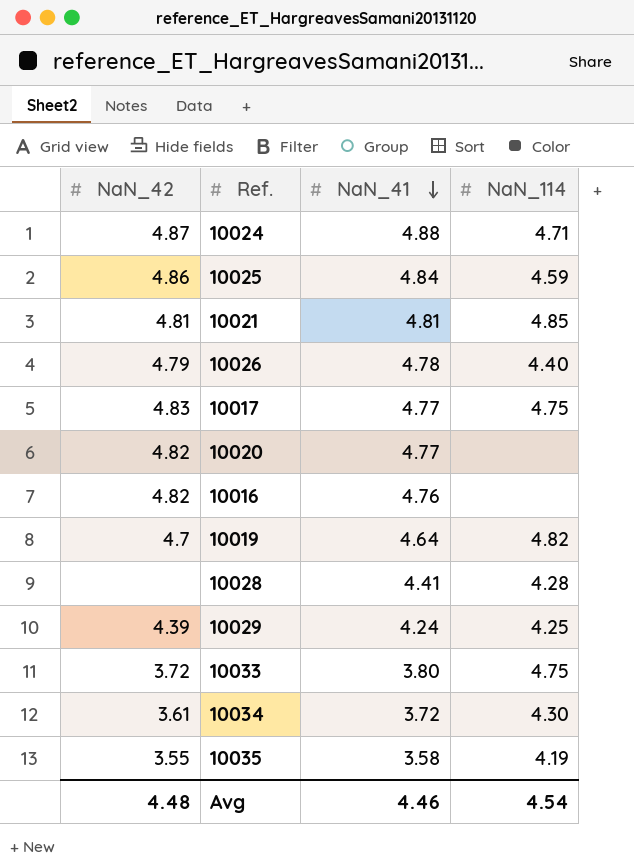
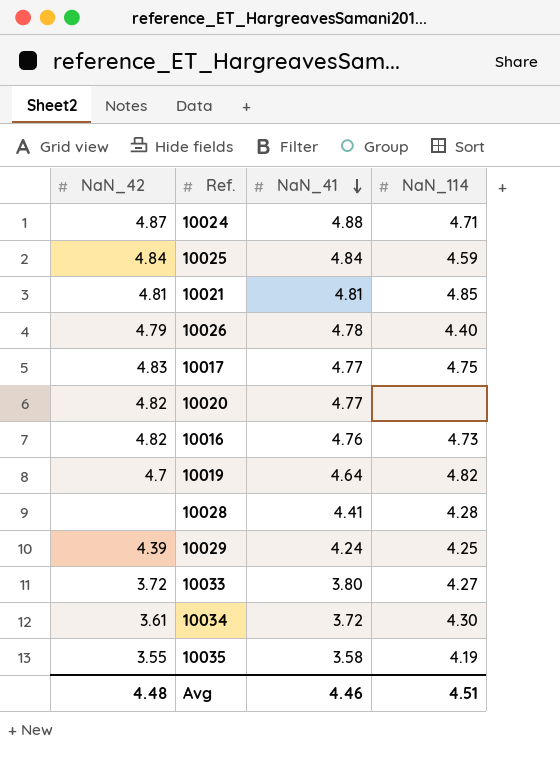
10025 | NaN_42: 4.86 -> 4.84
10016 | NaN_114: none -> 4.73
10033 | NaN_114: 4.75 -> 4.27
Avg | NaN_114: 4.54 -> 4.51

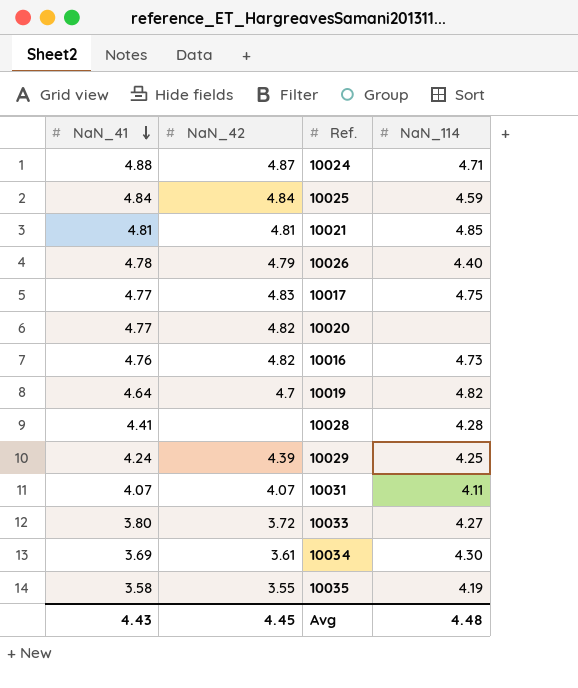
column NaN_41 | position: 3 -> 1
row 10031: none -> 4.07 | 4.07 | 4.11
10034 | NaN_41: 3.72 -> 3.69
Avg | NaN_41: 4.46 -> 4.43
Avg | NaN_42: 4.48 -> 4.45
Avg | NaN_114: 4.51 -> 4.48

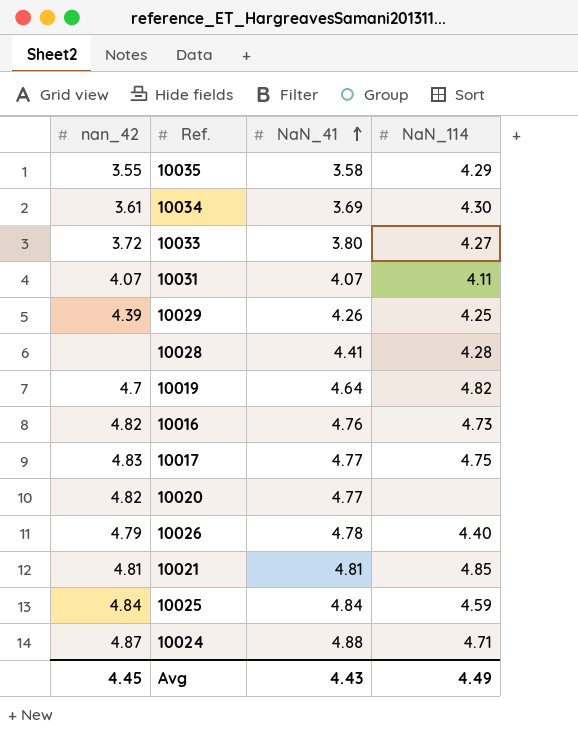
row order: NaN_41 descending -> NaN_41 ascending
column name: NaN_42 -> nan_42
column NaN_41 | position: 1 -> 3
10035 | NaN_114: 4.19 -> 4.29
10029 | NaN_41: 4.24 -> 4.26
Avg | NaN_114: 4.48 -> 4.49

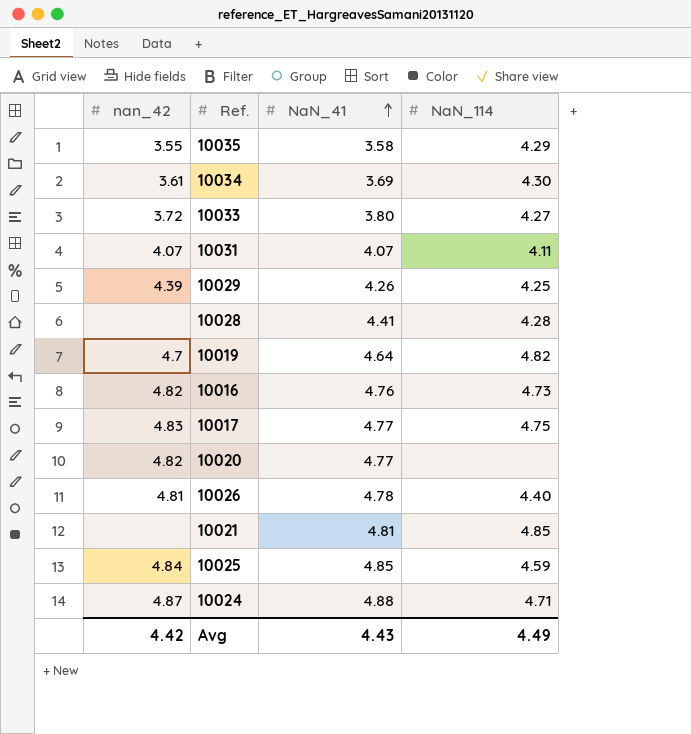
10026 | nan_42: 4.79 -> 4.81
10021 | nan_42: 4.81 -> none
10025 | NaN_41: 4.84 -> 4.85
Avg | nan_42: 4.45 -> 4.42

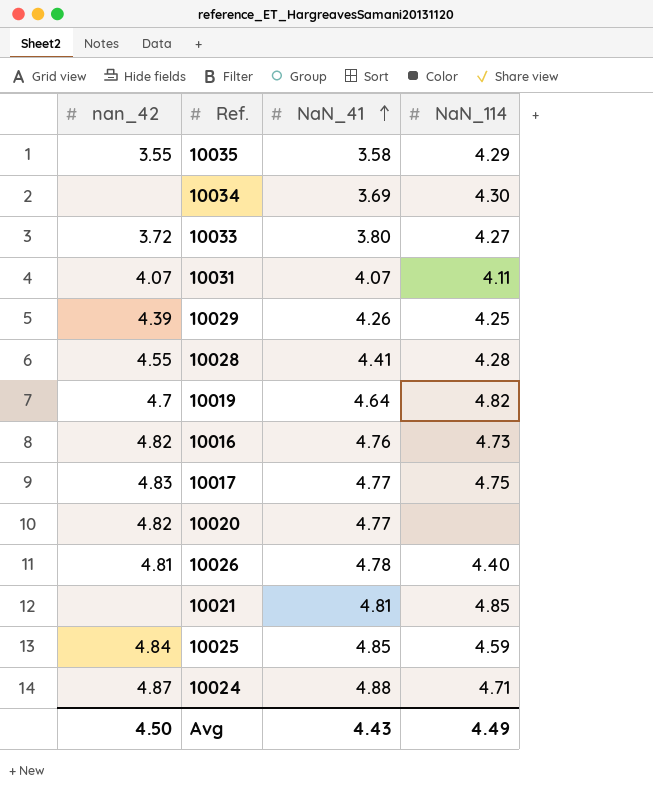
10034 | nan_42: 3.61 -> none
10028 | nan_42: none -> 4.55
Avg | nan_42: 4.42 -> 4.50

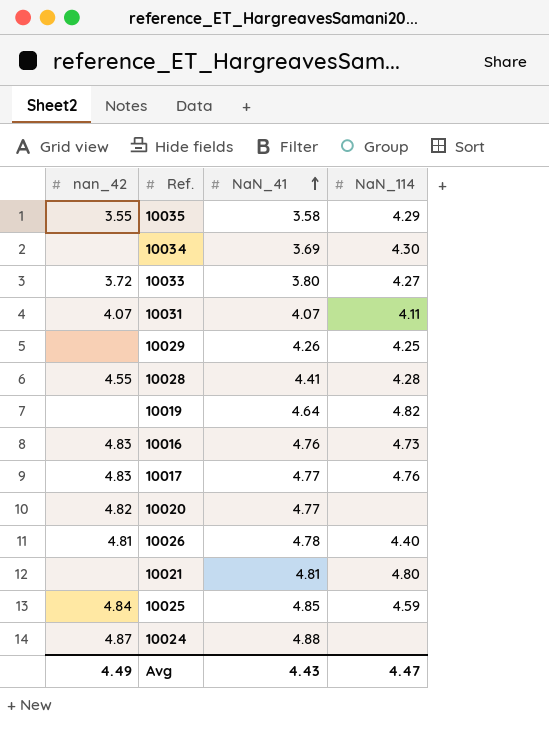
10029 | nan_42: 4.39 -> none
10019 | nan_42: 4.7 -> none
10016 | nan_42: 4.82 -> 4.83
10017 | NaN_114: 4.75 -> 4.76
10021 | NaN_114: 4.85 -> 4.80
10024 | NaN_114: 4.71 -> none
Avg | nan_42: 4.50 -> 4.49
Avg | NaN_114: 4.49 -> 4.47

